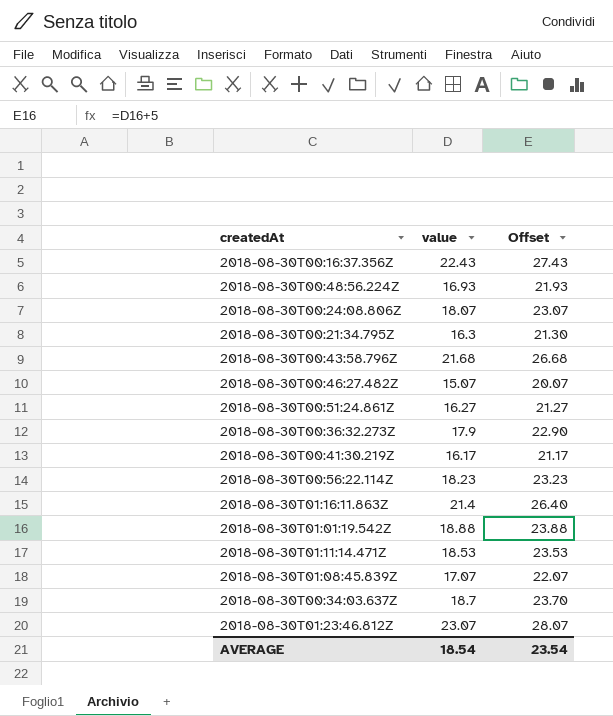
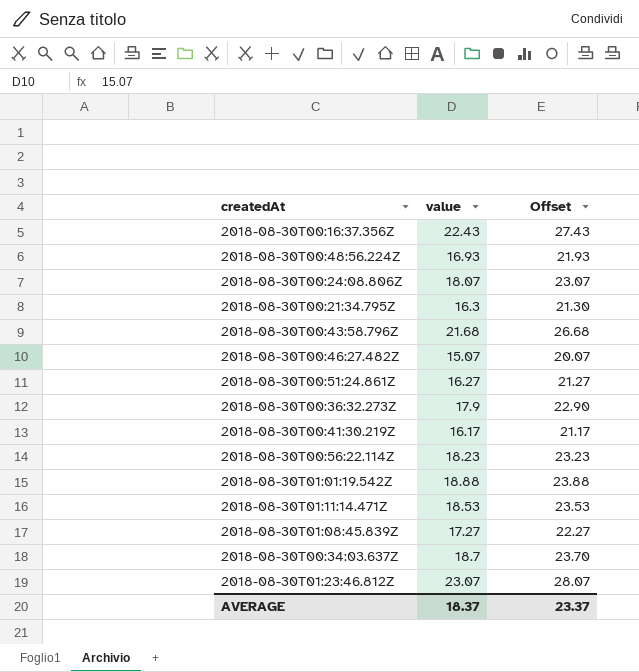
row 2018-08-30T01:16:11.863Z: 21.4 | 26.40 -> none
2018-08-30T01:08:45.839Z | value: 17.07 -> 17.27
2018-08-30T01:08:45.839Z | Offset: 22.07 -> 22.27
AVERAGE | value: 18.54 -> 18.37
AVERAGE | Offset: 23.54 -> 23.37

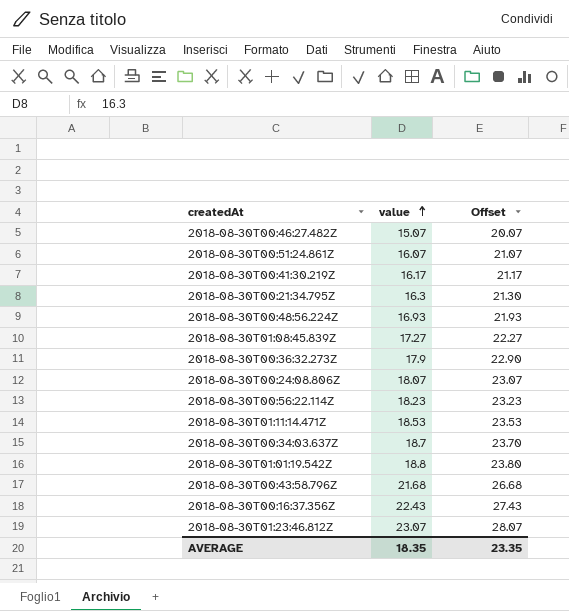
row order: none -> value ascending
2018-08-30T00:51:24.861Z | value: 16.27 -> 16.07
2018-08-30T00:51:24.861Z | Offset: 21.27 -> 21.07
2018-08-30T01:01:19.542Z | value: 18.88 -> 18.8
2018-08-30T01:01:19.542Z | Offset: 23.88 -> 23.80
AVERAGE | value: 18.37 -> 18.35
AVERAGE | Offset: 23.37 -> 23.35

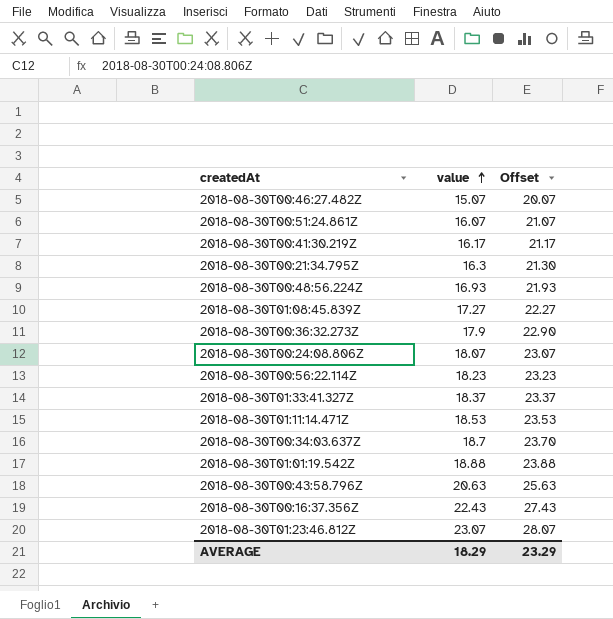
row 2018-08-30T01:33:41.327Z: none -> 18.37 | 23.37
2018-08-30T01:01:19.542Z | value: 18.8 -> 18.88
2018-08-30T01:01:19.542Z | Offset: 23.80 -> 23.88
2018-08-30T00:43:58.796Z | value: 21.68 -> 20.63
2018-08-30T00:43:58.796Z | Offset: 26.68 -> 25.63
AVERAGE | value: 18.35 -> 18.29
AVERAGE | Offset: 23.35 -> 23.29

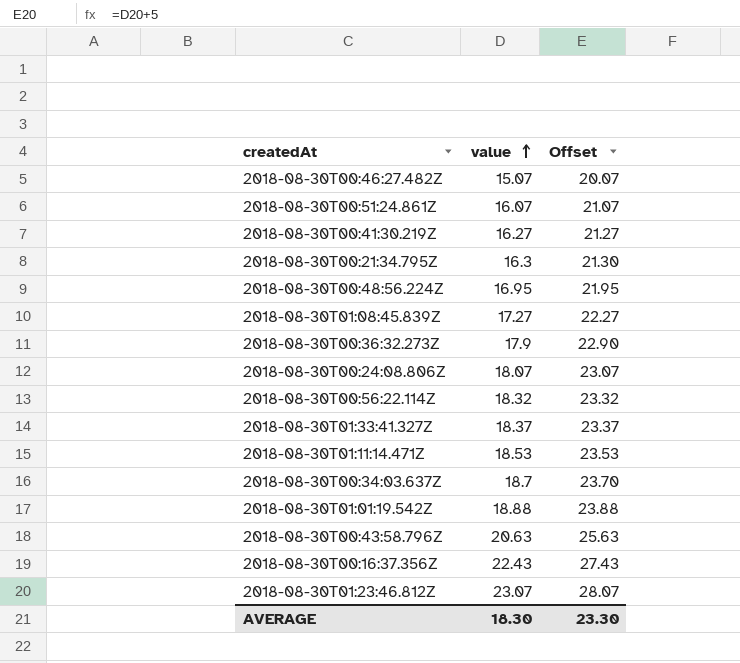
2018-08-30T00:41:30.219Z | value: 16.17 -> 16.27
2018-08-30T00:41:30.219Z | Offset: 21.17 -> 21.27
2018-08-30T00:48:56.224Z | value: 16.93 -> 16.95
2018-08-30T00:48:56.224Z | Offset: 21.93 -> 21.95
2018-08-30T00:56:22.114Z | value: 18.23 -> 18.32
2018-08-30T00:56:22.114Z | Offset: 23.23 -> 23.32
AVERAGE | value: 18.29 -> 18.30
AVERAGE | Offset: 23.29 -> 23.30

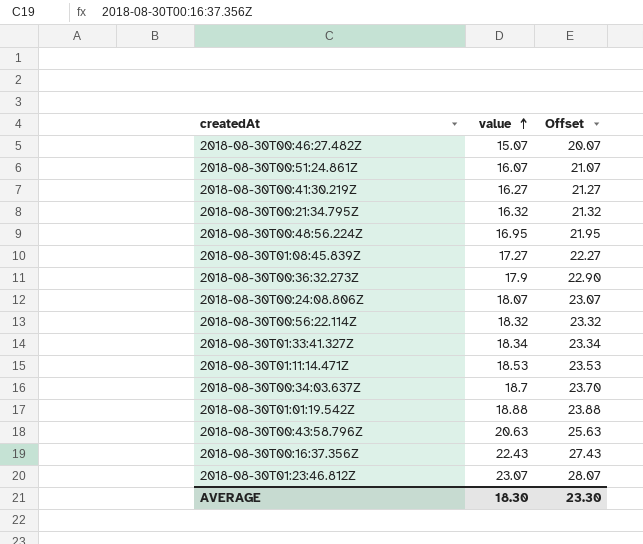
2018-08-30T00:21:34.795Z | value: 16.3 -> 16.32
2018-08-30T00:21:34.795Z | Offset: 21.30 -> 21.32
2018-08-30T01:33:41.327Z | value: 18.37 -> 18.34
2018-08-30T01:33:41.327Z | Offset: 23.37 -> 23.34

